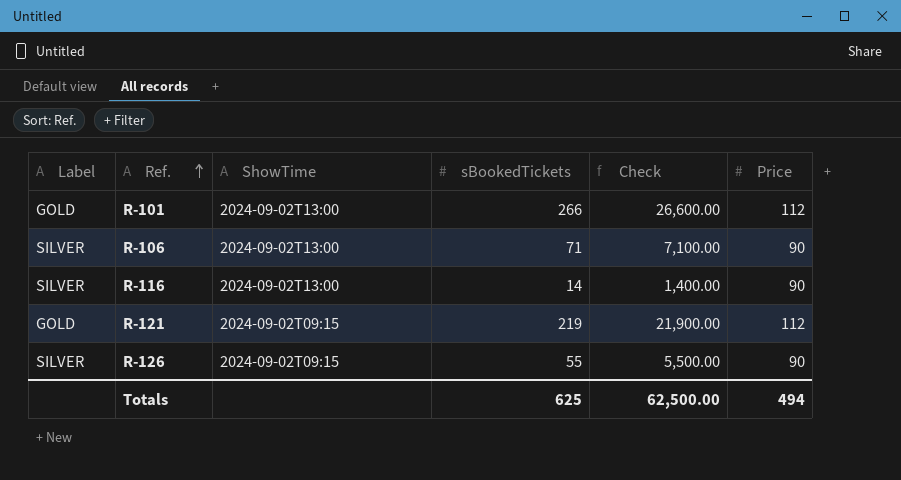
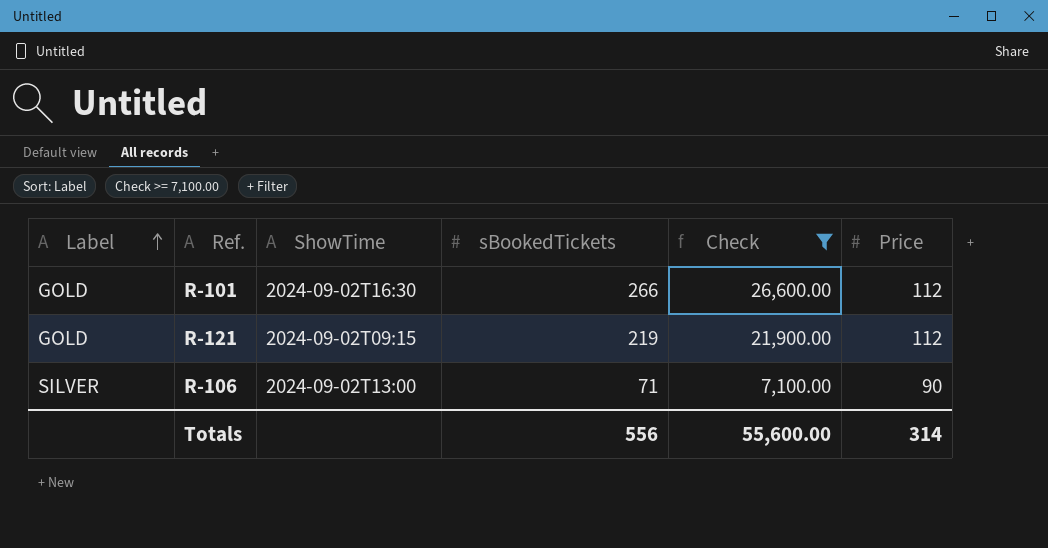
filter: none -> Check >= 7,100.00
row order: Ref. ascending -> Label ascending
R-101 | ShowTime: 2024-09-02T13:00 -> 2024-09-02T16:30
Totals | sBookedTickets: 625 -> 556
Totals | Check: 62,500.00 -> 55,600.00
Totals | Price: 494 -> 314

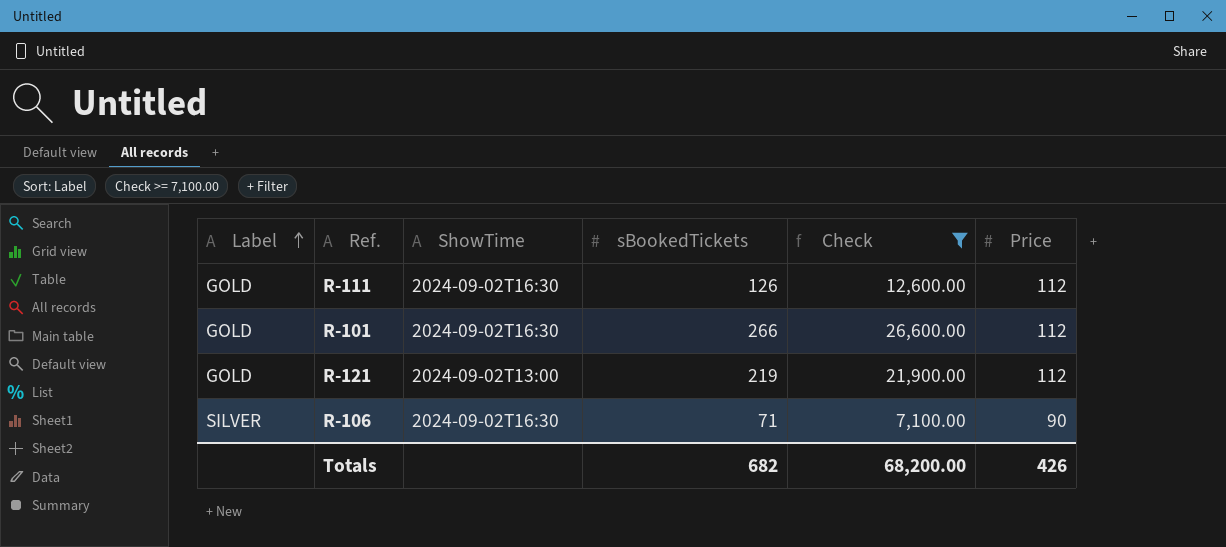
row R-111: none -> GOLD | 2024-09-02T16:30 | 126 | 12,600.00 | 112
R-121 | ShowTime: 2024-09-02T09:15 -> 2024-09-02T13:00
R-106 | ShowTime: 2024-09-02T13:00 -> 2024-09-02T16:30
Totals | sBookedTickets: 556 -> 682
Totals | Check: 55,600.00 -> 68,200.00
Totals | Price: 314 -> 426

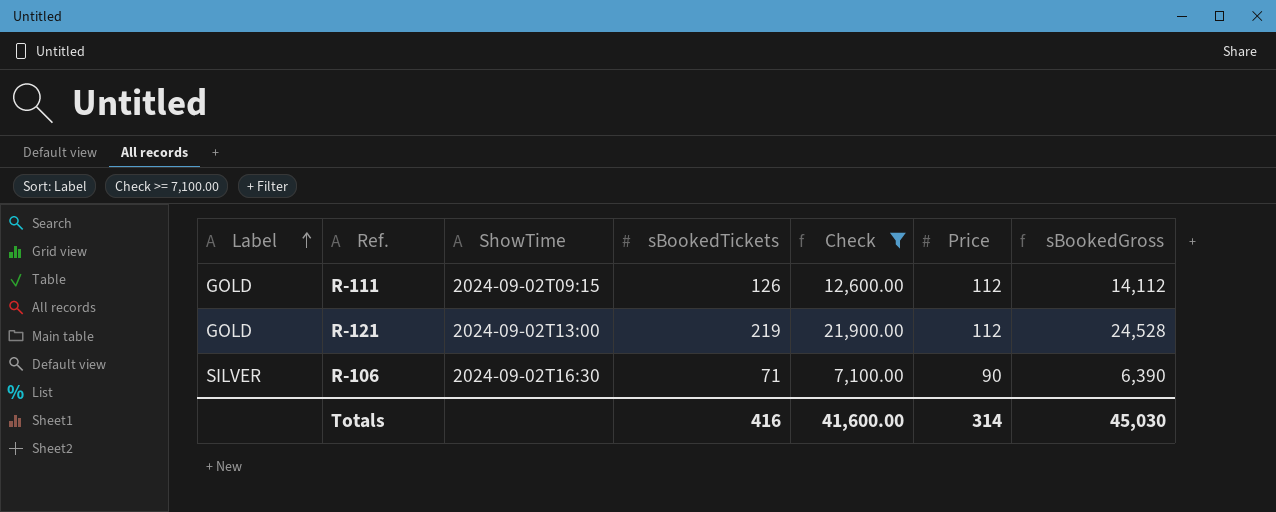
column sBookedGross | formula: none -> [sBookedTickets] * [Price]
row R-101: GOLD | 2024-09-02T16:30 | 266 | 26,600.00 | 112 -> none
R-111 | ShowTime: 2024-09-02T16:30 -> 2024-09-02T09:15
Totals | sBookedTickets: 682 -> 416
Totals | Check: 68,200.00 -> 41,600.00
Totals | Price: 426 -> 314

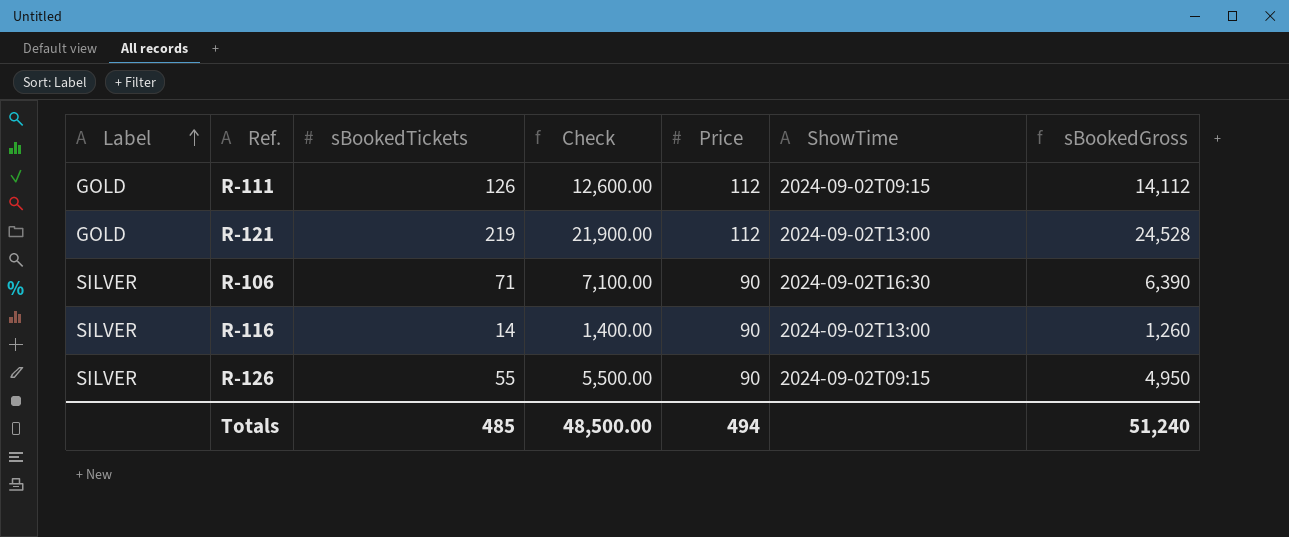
filter: Check >= 7,100.00 -> none
column ShowTime | position: 3 -> 6
Totals | sBookedTickets: 416 -> 485
Totals | Check: 41,600.00 -> 48,500.00
Totals | Price: 314 -> 494
Totals | sBookedGross: 45,030 -> 51,240

